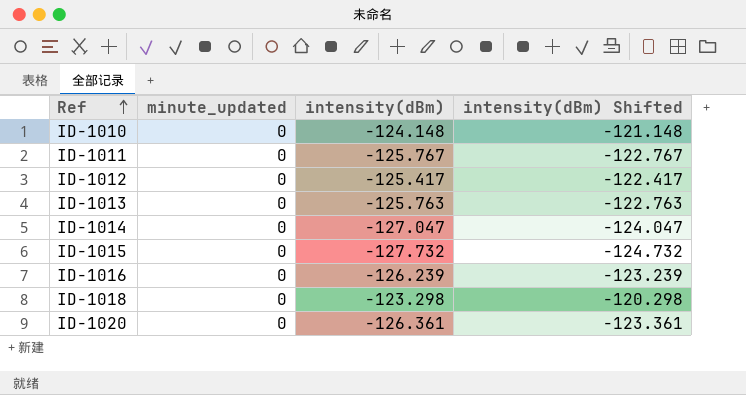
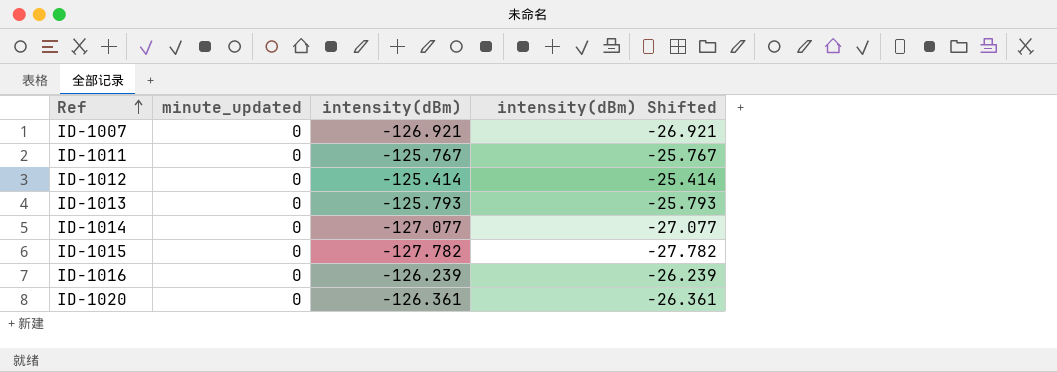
column intensity(dBm) Shifted | formula: [intensity(dBm)] + 3 -> [intensity(dBm)] + 100
row ID-1010: 0 | -124.148 | -121.148 -> none
row ID-1018: 0 | -123.298 | -120.298 -> none
row ID-1007: none -> 0 | -126.921 | -26.921
ID-1012 | intensity(dBm): -125.417 -> -125.414
ID-1013 | intensity(dBm): -125.763 -> -125.793
ID-1014 | intensity(dBm): -127.047 -> -127.077
ID-1015 | intensity(dBm): -127.732 -> -127.782

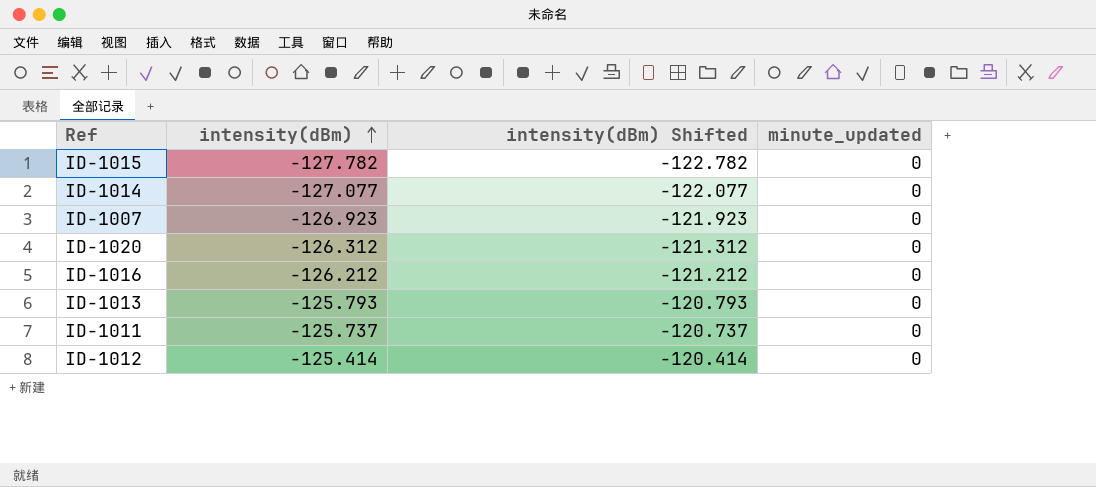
row order: Ref ascending -> intensity(dBm) ascending
column intensity(dBm) Shifted | formula: [intensity(dBm)] + 100 -> [intensity(dBm)] + 5
column minute_updated | position: 2 -> 4
ID-1007 | intensity(dBm): -126.921 -> -126.923
ID-1020 | intensity(dBm): -126.361 -> -126.312
ID-1016 | intensity(dBm): -126.239 -> -126.212
ID-1011 | intensity(dBm): -125.767 -> -125.737

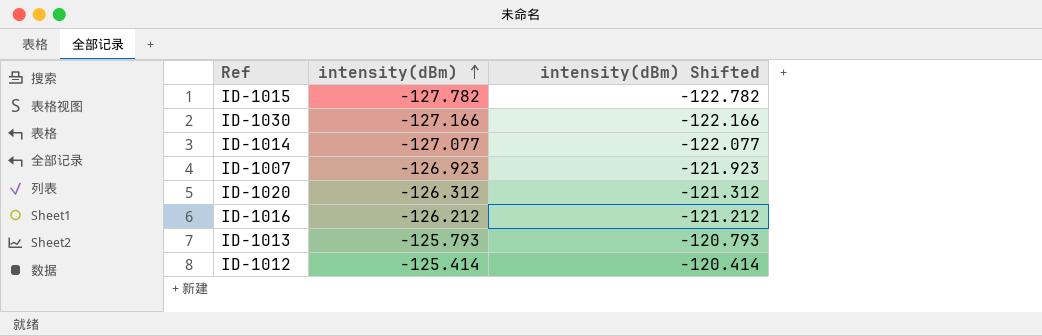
column minute_updated | position: 4 -> none
row ID-1011: -125.737 | -120.737 | 0 -> none
row ID-1030: none -> -127.166 | -122.166

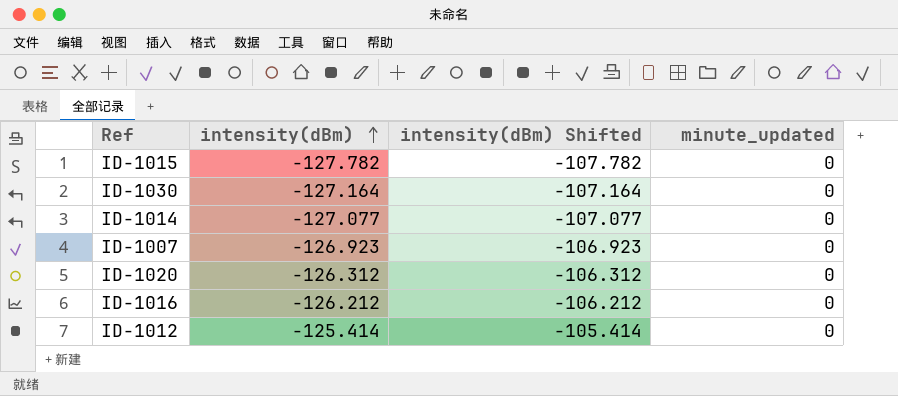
column intensity(dBm) Shifted | formula: [intensity(dBm)] + 5 -> [intensity(dBm)] + 20
column minute_updated | position: none -> 4
row ID-1013: -125.793 | -120.793 -> none
ID-1030 | intensity(dBm): -127.166 -> -127.164

